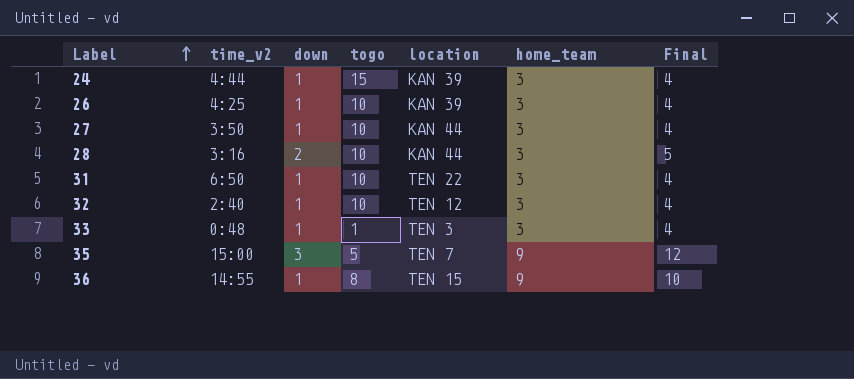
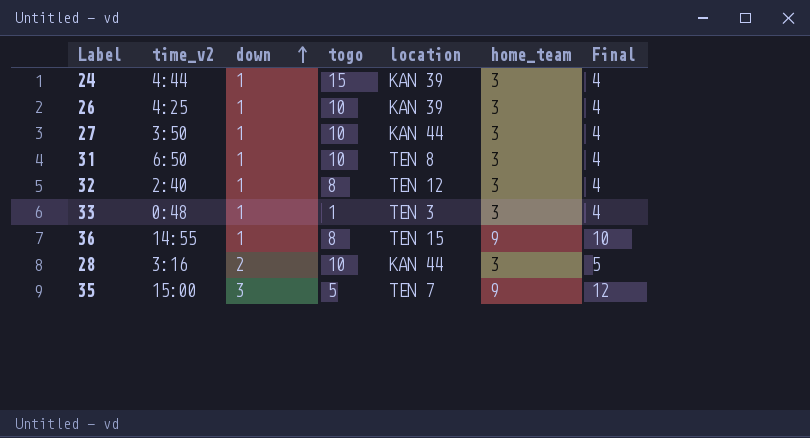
row order: Label ascending -> down ascending
31 | location: TEN 22 -> TEN 8
32 | togo: 10 -> 8

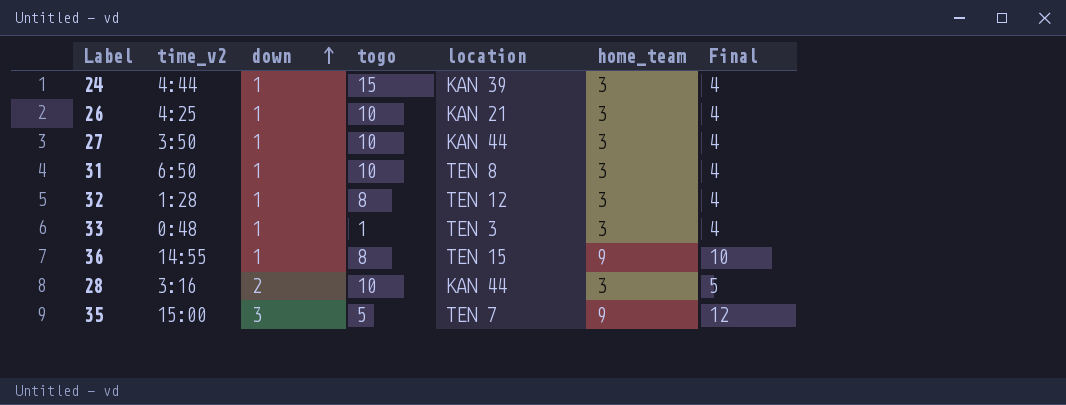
26 | location: KAN 39 -> KAN 21
32 | time_v2: 2:40 -> 1:28

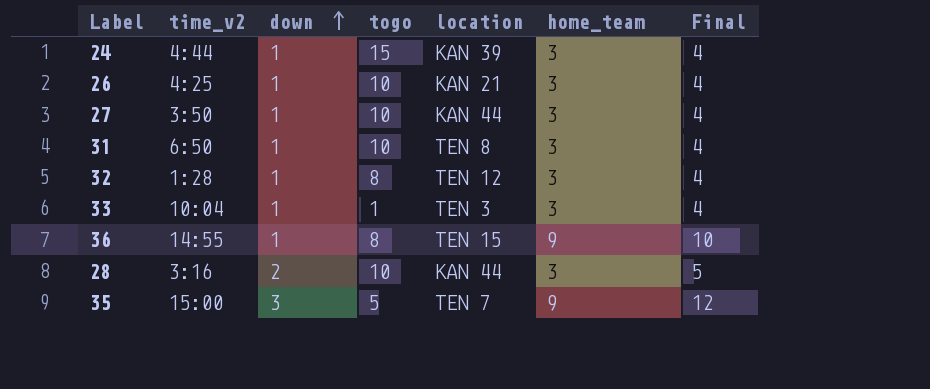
33 | time_v2: 0:48 -> 10:04

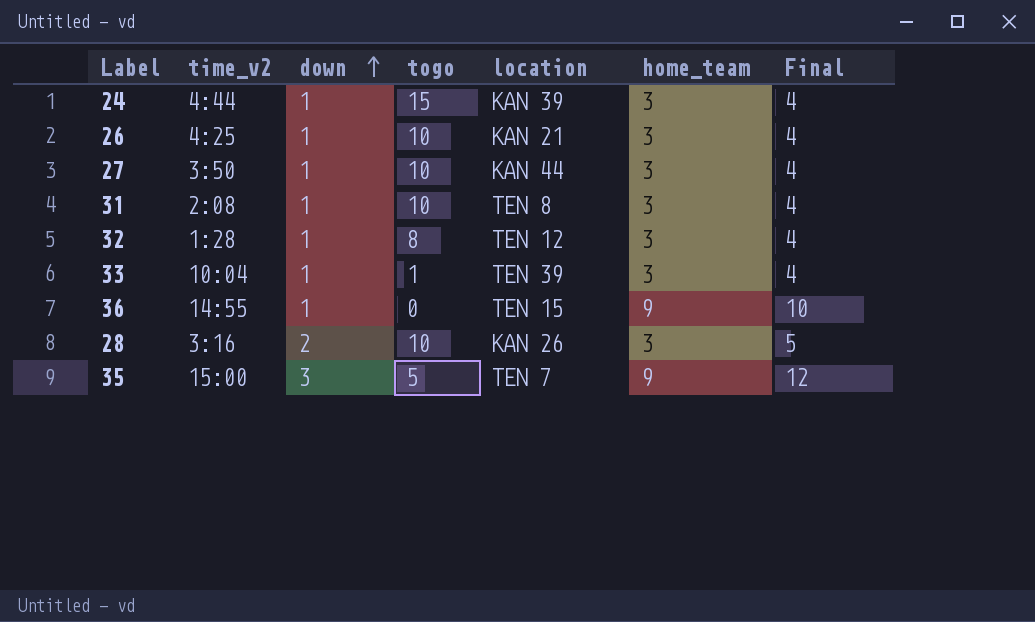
31 | time_v2: 6:50 -> 2:08
33 | location: TEN 3 -> TEN 39
36 | togo: 8 -> 0
28 | location: KAN 44 -> KAN 26

